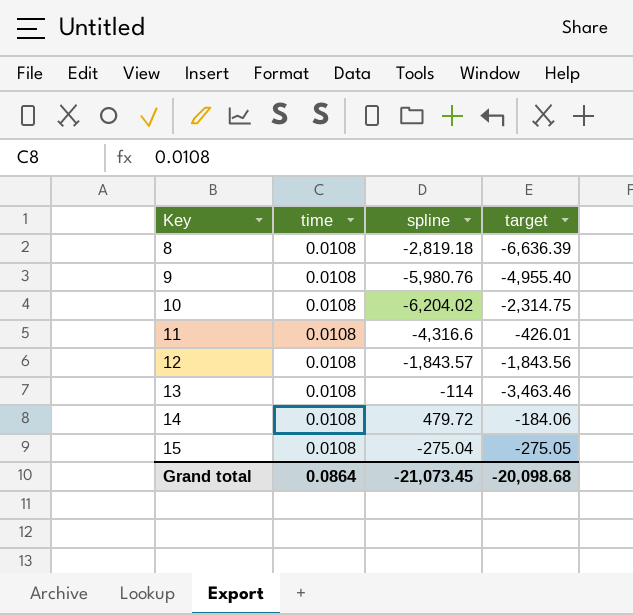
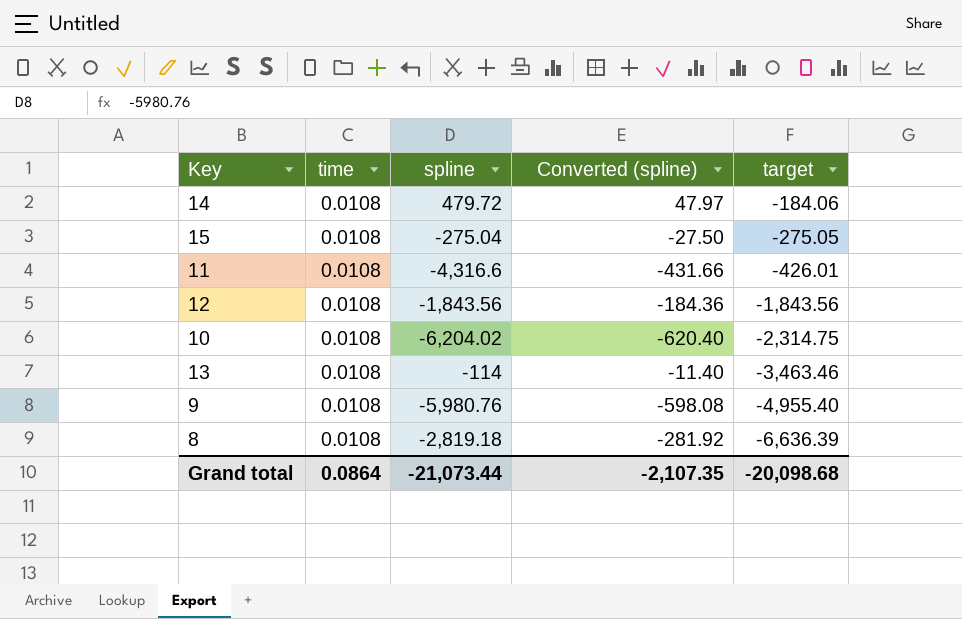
row order: Key ascending -> target descending
column Converted (spline) | formula: none -> [spline] * 0.1
12 | spline: -1,843.57 -> -1,843.56
Grand total | spline: -21,073.45 -> -21,073.44

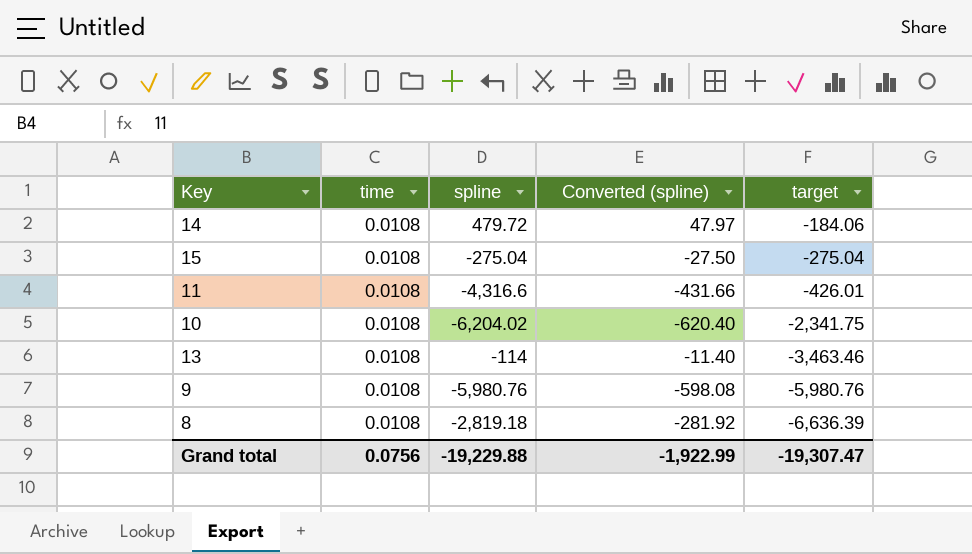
row 12: 0.0108 | -1,843.56 | -184.36 | -1,843.56 -> none
15 | target: -275.05 -> -275.04
10 | target: -2,314.75 -> -2,341.75
9 | target: -4,955.40 -> -5,980.76
Grand total | time: 0.0864 -> 0.0756
Grand total | spline: -21,073.44 -> -19,229.88
Grand total | Converted (spline): -2,107.35 -> -1,922.99
Grand total | target: -20,098.68 -> -19,307.47

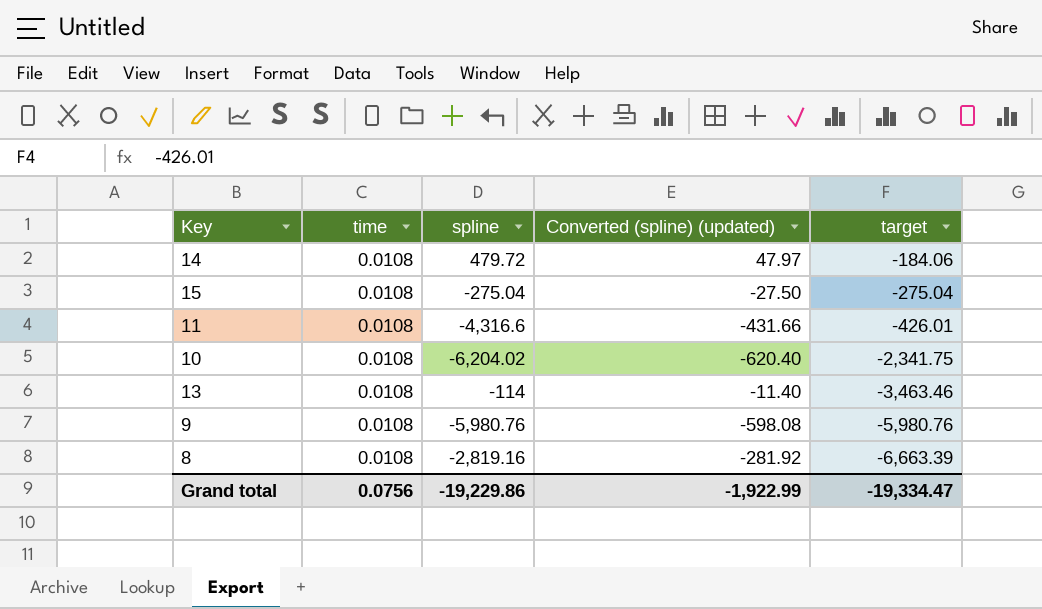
column name: Converted (spline) -> Converted (spline) (updated)
8 | spline: -2,819.18 -> -2,819.16
8 | target: -6,636.39 -> -6,663.39
Grand total | spline: -19,229.88 -> -19,229.86
Grand total | target: -19,307.47 -> -19,334.47

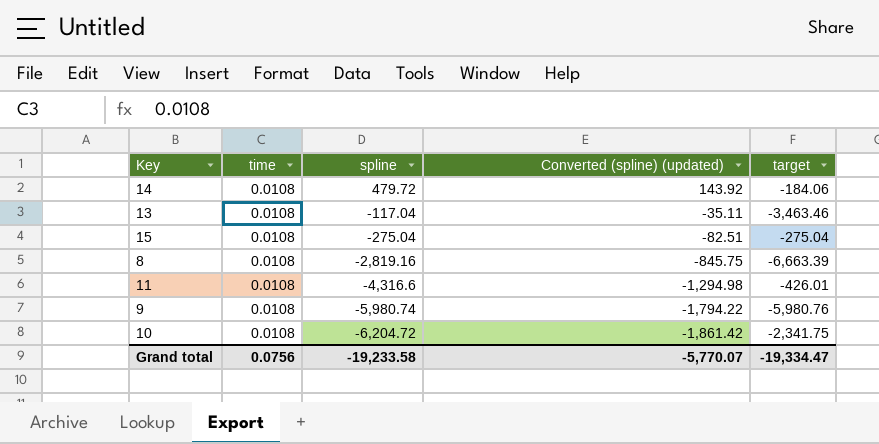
row order: target descending -> spline descending
column Converted (spline) (updated) | formula: [spline] * 0.1 -> [spline] * 0.3
13 | spline: -114 -> -117.04
9 | spline: -5,980.76 -> -5,980.74
10 | spline: -6,204.02 -> -6,204.72
Grand total | spline: -19,229.86 -> -19,233.58
Grand total | Converted (spline) (updated): -1,922.99 -> -5,770.07

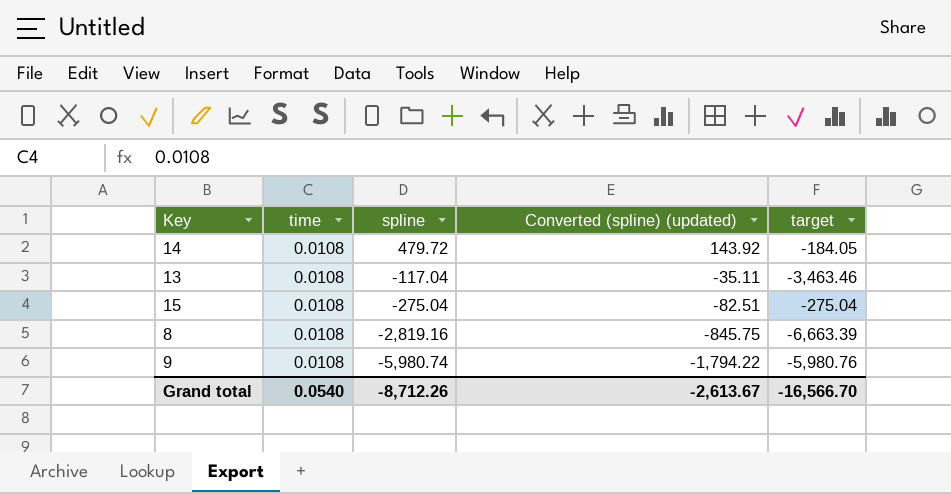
row 11: 0.0108 | -4,316.6 | -1,294.98 | -426.01 -> none
row 10: 0.0108 | -6,204.72 | -1,861.42 | -2,341.75 -> none
14 | target: -184.06 -> -184.05
Grand total | time: 0.0756 -> 0.0540
Grand total | spline: -19,233.58 -> -8,712.26
Grand total | Converted (spline) (updated): -5,770.07 -> -2,613.67
Grand total | target: -19,334.47 -> -16,566.70

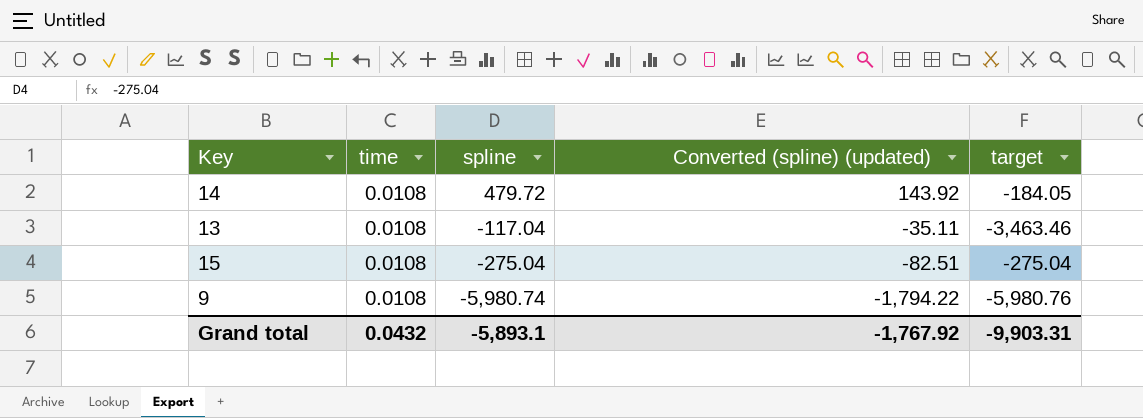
row 8: 0.0108 | -2,819.16 | -845.75 | -6,663.39 -> none
Grand total | time: 0.0540 -> 0.0432
Grand total | spline: -8,712.26 -> -5,893.1
Grand total | Converted (spline) (updated): -2,613.67 -> -1,767.92
Grand total | target: -16,566.70 -> -9,903.31

